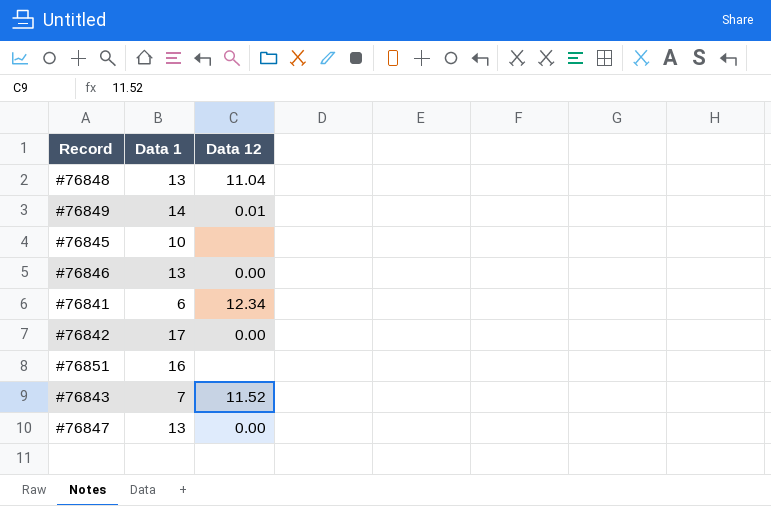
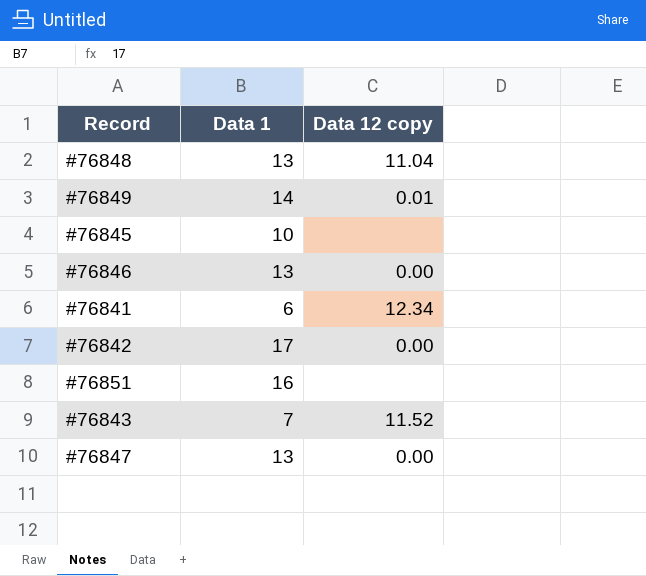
column name: Data 12 -> Data 12 copy

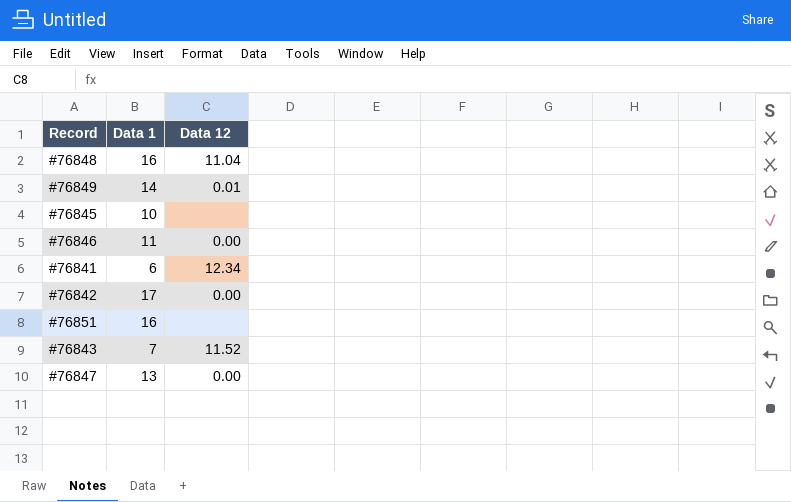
column name: Data 12 copy -> Data 12
#76848 | Data 1: 13 -> 16
#76846 | Data 1: 13 -> 11

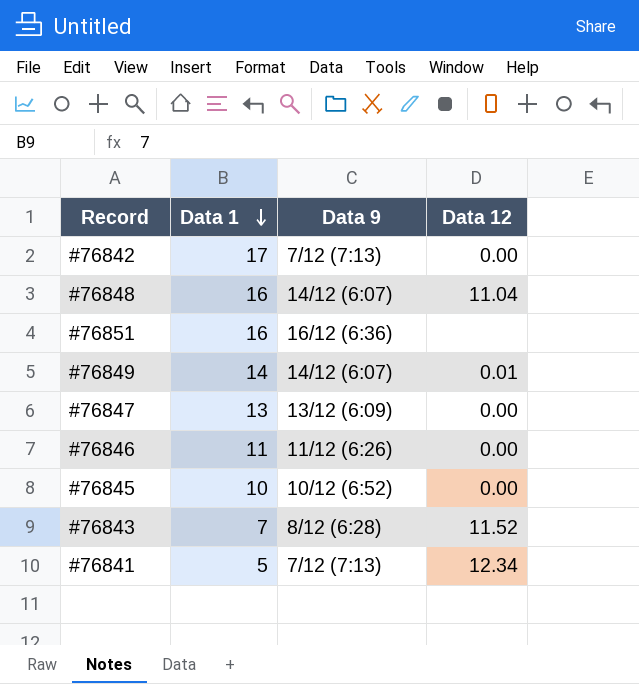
row order: none -> Data 1 descending
column Data 9 | position: none -> 3
#76845 | Data 12: none -> 0.00
#76841 | Data 1: 6 -> 5

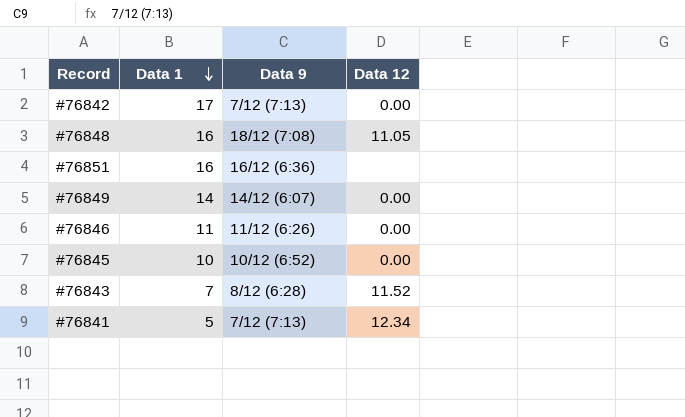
row #76847: 13 | 13/12 (6:09) | 0.00 -> none
#76848 | Data 9: 14/12 (6:07) -> 18/12 (7:08)
#76848 | Data 12: 11.04 -> 11.05
#76849 | Data 12: 0.01 -> 0.00

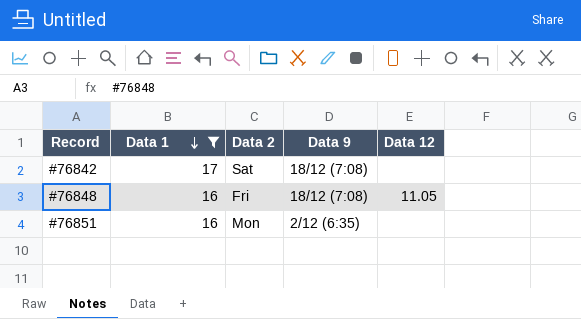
filter: none -> Data 1 >= 16
column Data 2 | position: none -> 3
#76842 | Data 9: 7/12 (7:13) -> 18/12 (7:08)
#76842 | Data 12: 0.00 -> none
#76851 | Data 9: 16/12 (6:36) -> 2/12 (6:35)

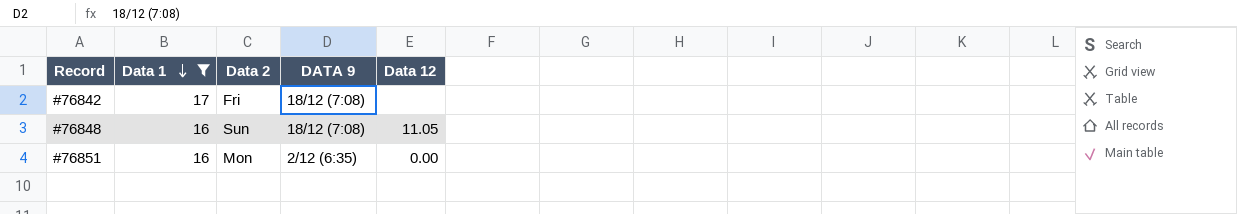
column name: Data 9 -> DATA 9
#76842 | Data 2: Sat -> Fri
#76848 | Data 2: Fri -> Sun
#76851 | Data 12: none -> 0.00

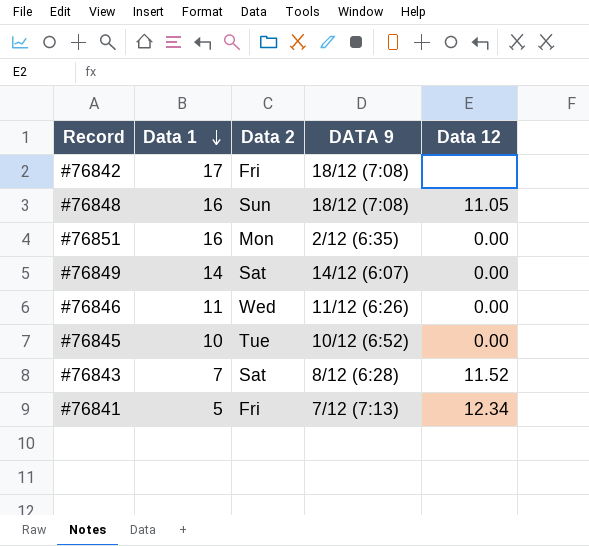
filter: Data 1 >= 16 -> none

